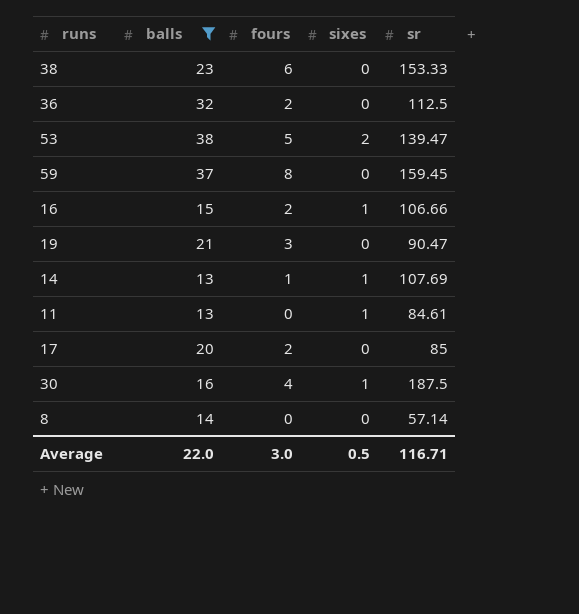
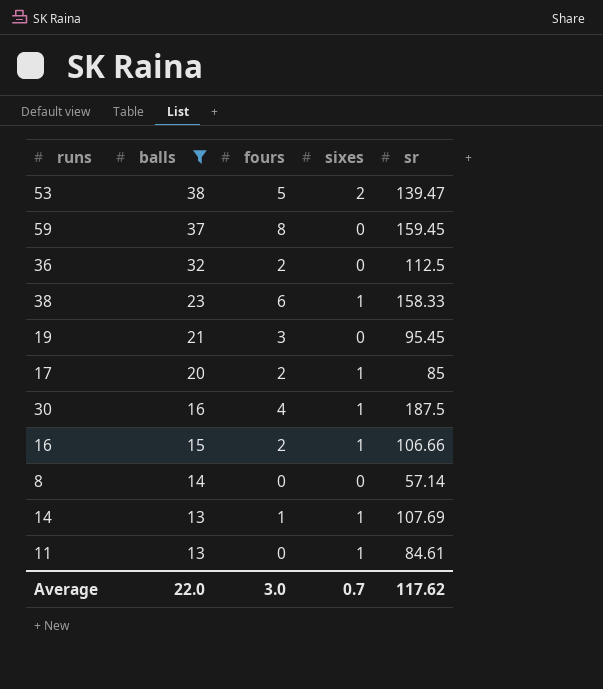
row order: none -> balls descending
38 | sixes: 0 -> 1
38 | sr: 153.33 -> 158.33
19 | sr: 90.47 -> 95.45
17 | sixes: 0 -> 1
Average | sixes: 0.5 -> 0.7
Average | sr: 116.71 -> 117.62

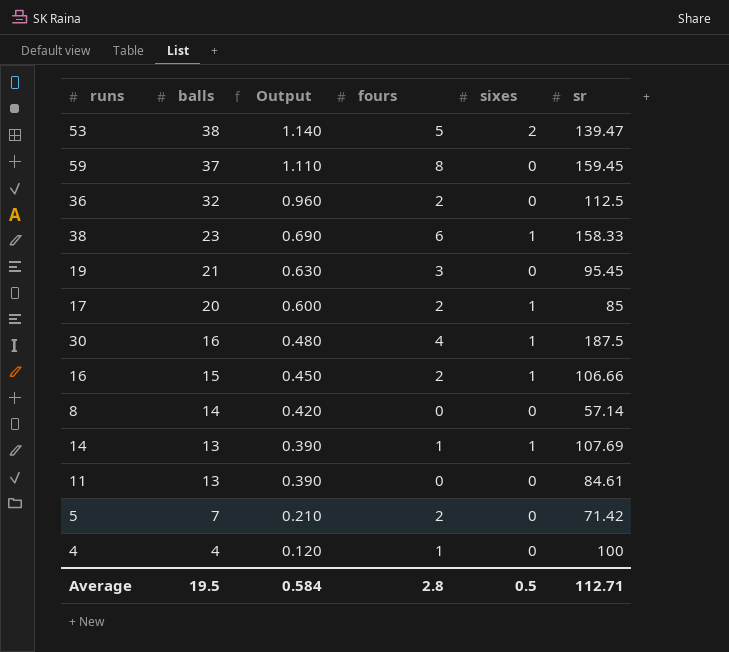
filter: balls >= 13 -> none
column Output | formula: none -> [balls] * 0.03
11 | sixes: 1 -> 0
Average | balls: 22.0 -> 19.5
Average | fours: 3.0 -> 2.8
Average | sixes: 0.7 -> 0.5
Average | sr: 117.62 -> 112.71

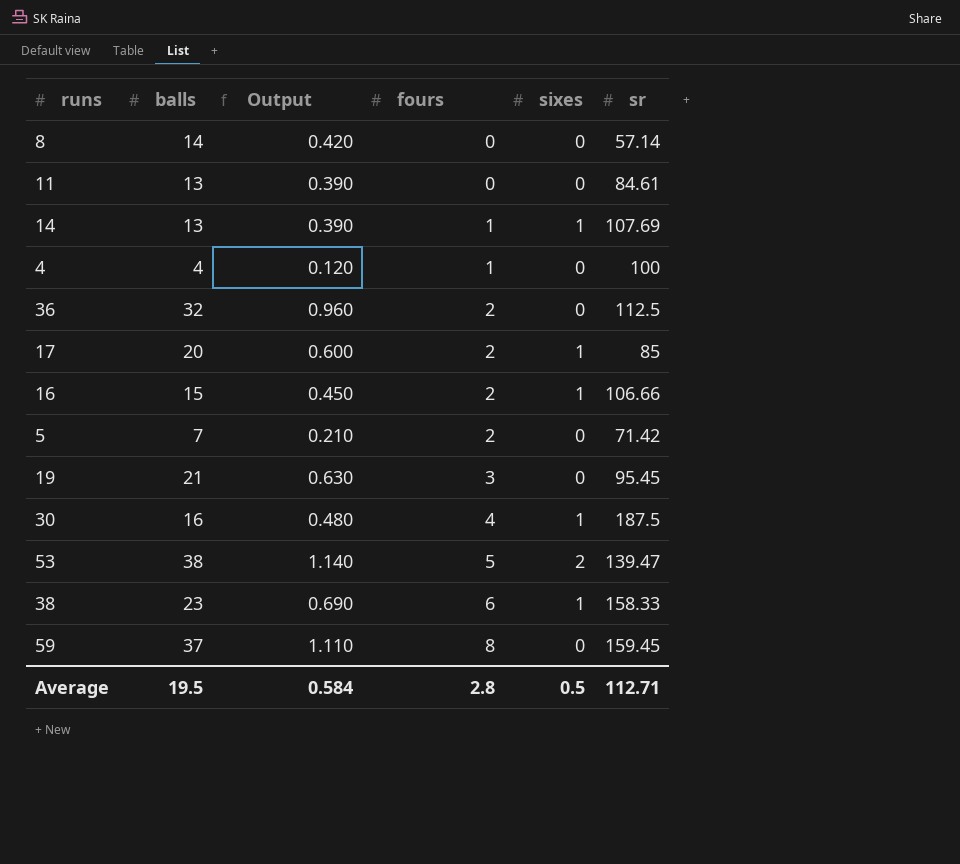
row order: balls descending -> fours ascending

